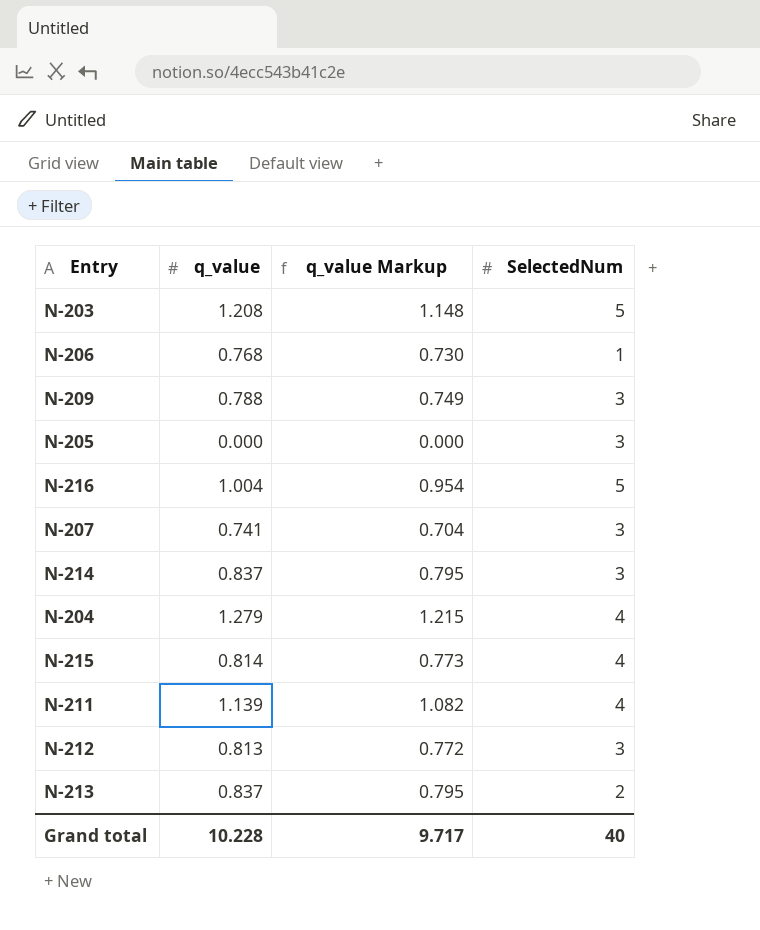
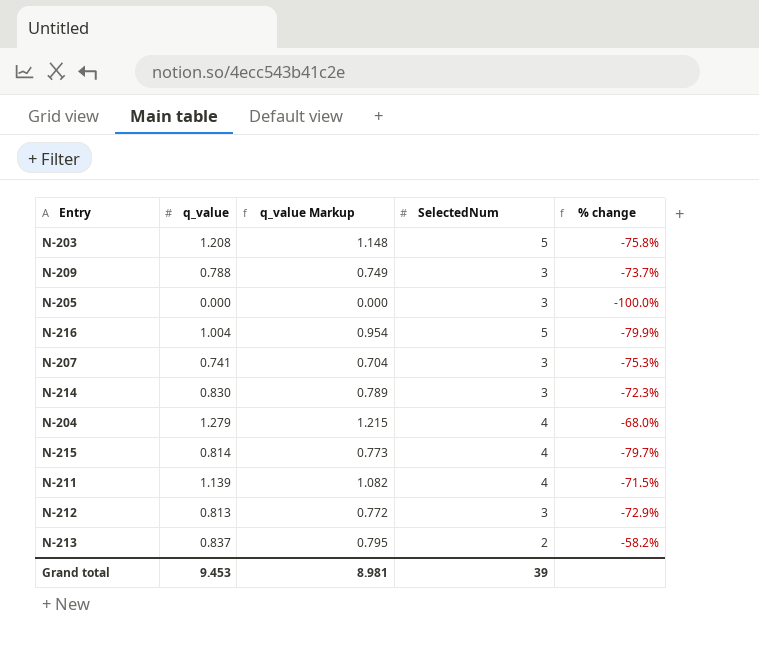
column % change | formula: none -> ([q_value] - [SelectedNum]) / [SelectedNum]
row N-206: 0.768 | 0.730 | 1 -> none
N-214 | q_value: 0.837 -> 0.830
N-214 | q_value Markup: 0.795 -> 0.789
Grand total | q_value: 10.228 -> 9.453
Grand total | q_value Markup: 9.717 -> 8.981
Grand total | SelectedNum: 40 -> 39

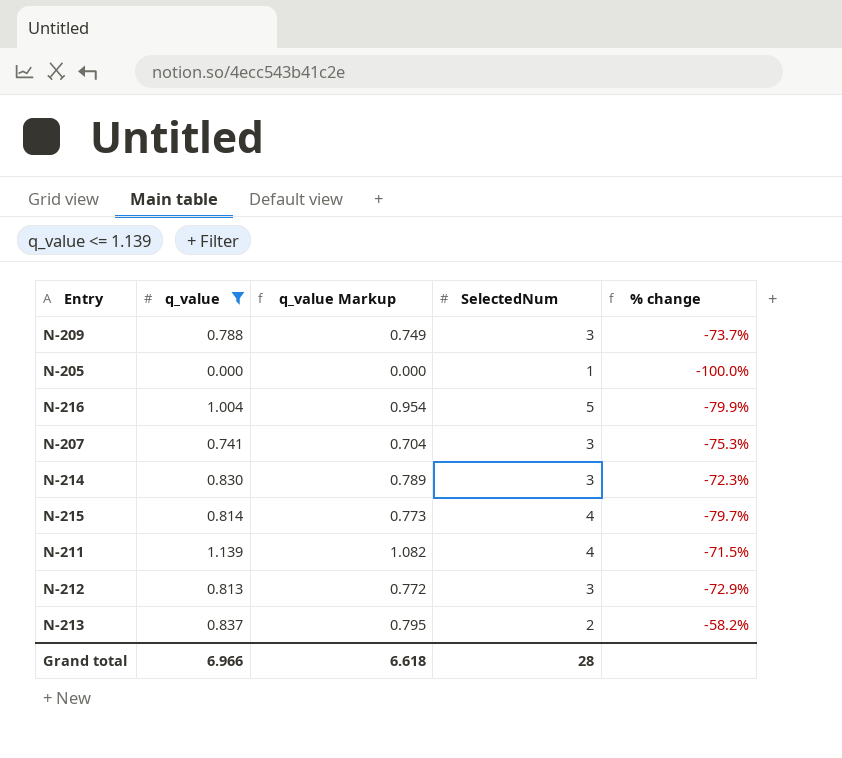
filter: none -> q_value <= 1.139
N-205 | SelectedNum: 3 -> 1
Grand total | q_value: 9.453 -> 6.966
Grand total | q_value Markup: 8.981 -> 6.618
Grand total | SelectedNum: 39 -> 28

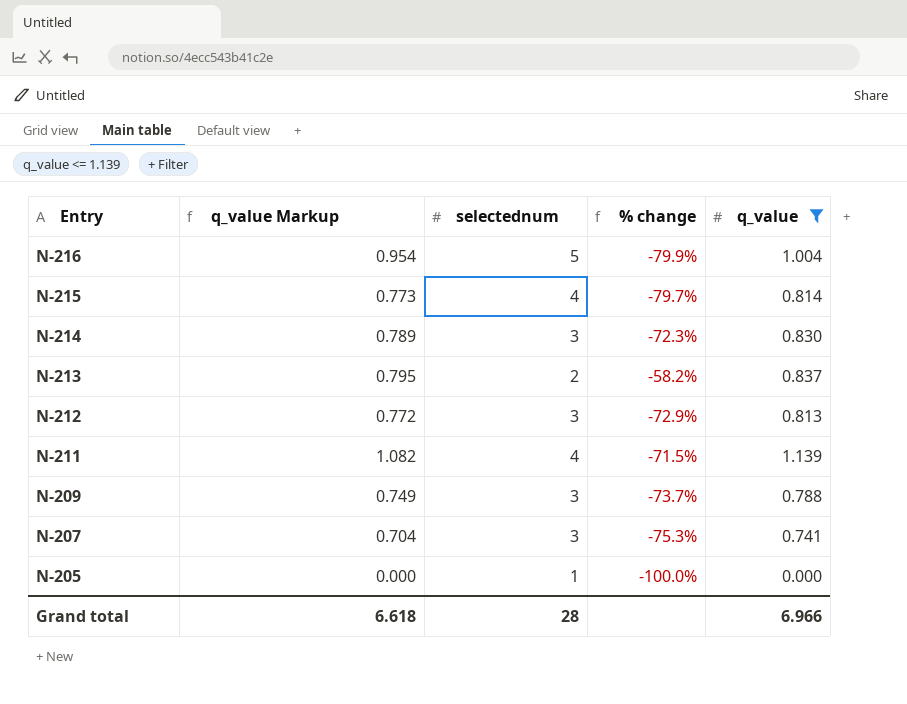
row order: none -> Entry descending
column name: SelectedNum -> selectednum
column q_value | position: 2 -> 5

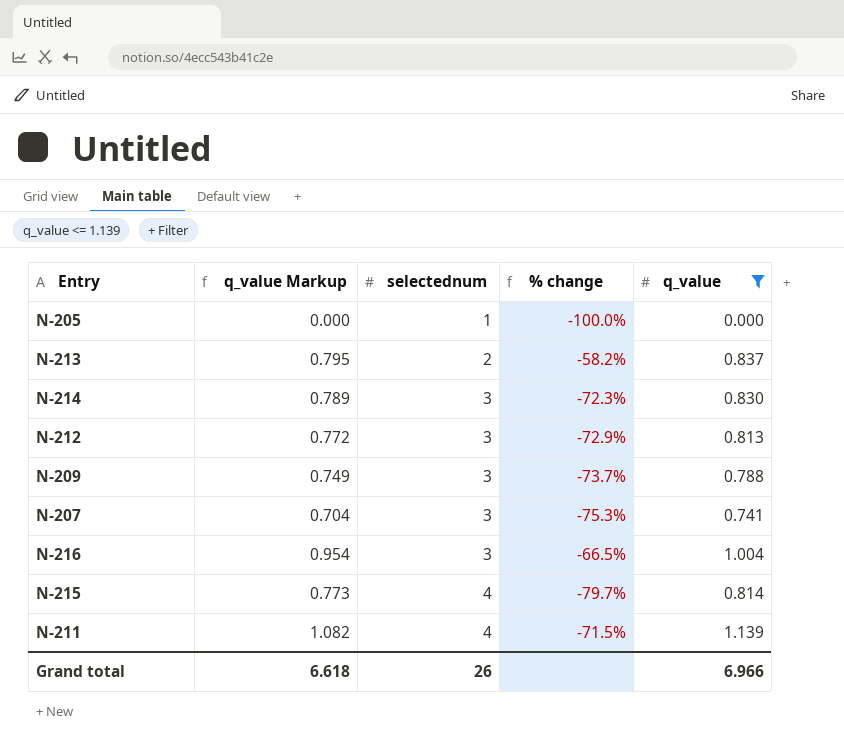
row order: Entry descending -> selectednum ascending
N-216 | selectednum: 5 -> 3
N-216 | % change: -79.9% -> -66.5%
Grand total | selectednum: 28 -> 26

